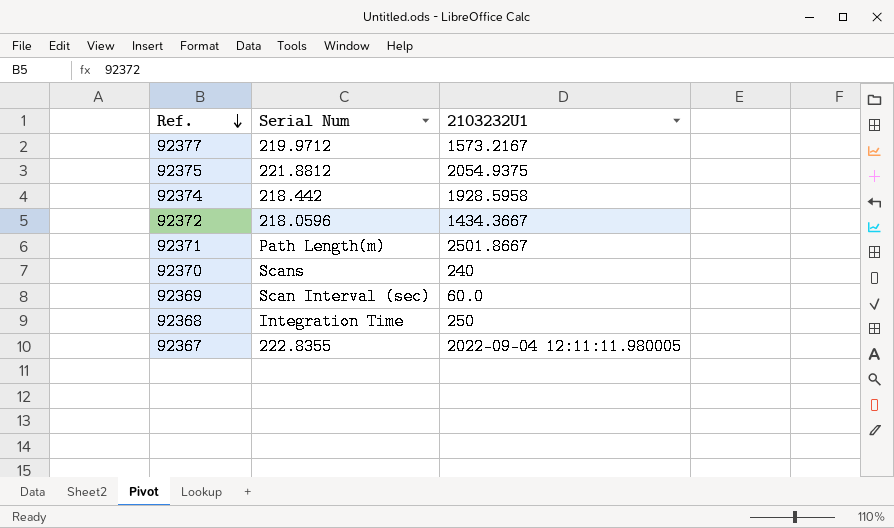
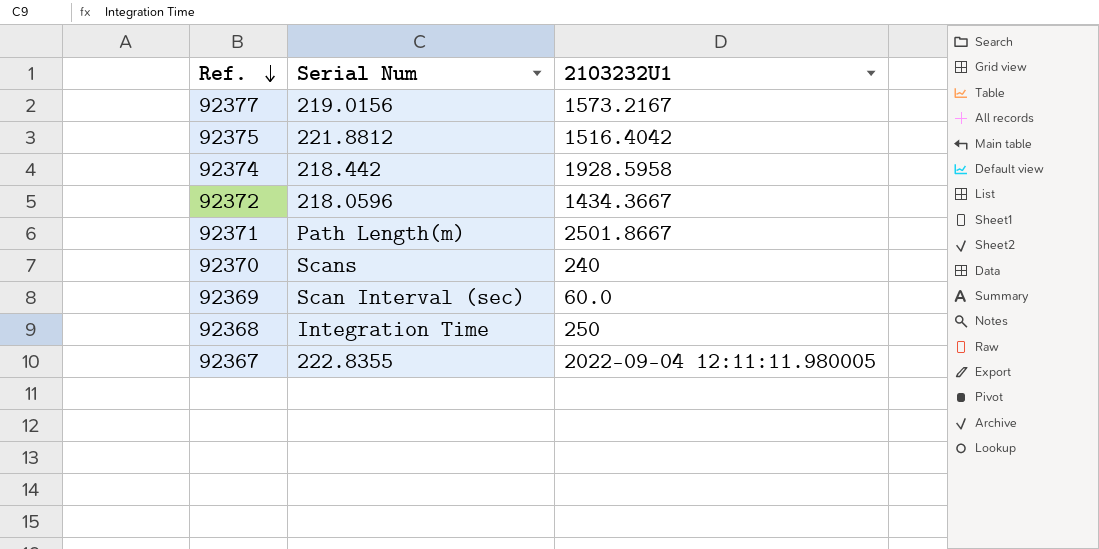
92377 | Serial Num: 219.9712 -> 219.0156
92375 | 2103232U1: 2054.9375 -> 1516.4042

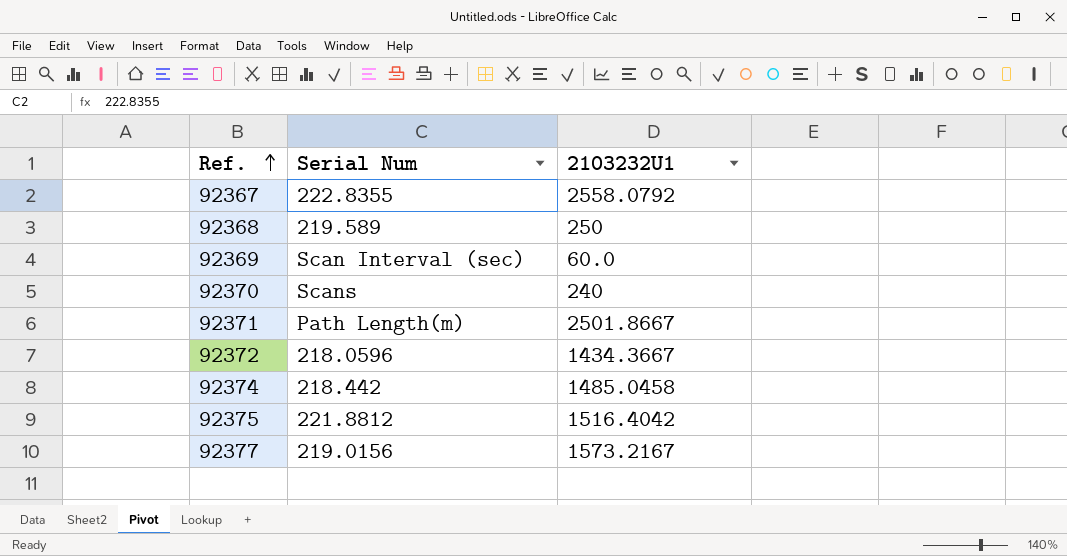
row order: Ref. descending -> Ref. ascending
92367 | 2103232U1: 2022-09-04 12:11:11.980005 -> 2558.0792
92368 | Serial Num: Integration Time -> 219.589
92374 | 2103232U1: 1928.5958 -> 1485.0458

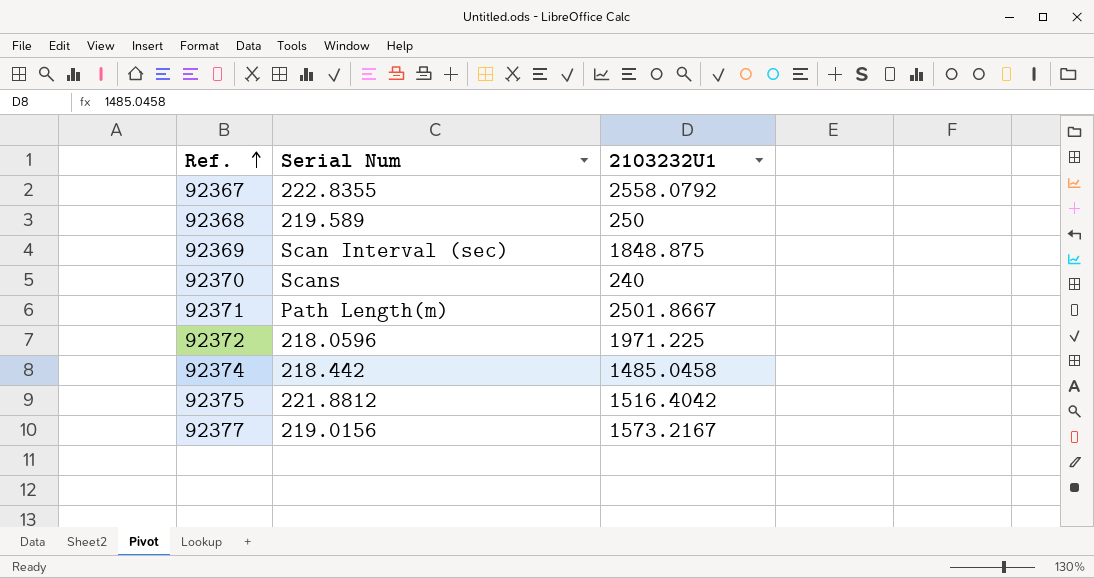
92369 | 2103232U1: 60.0 -> 1848.875
92372 | 2103232U1: 1434.3667 -> 1971.225

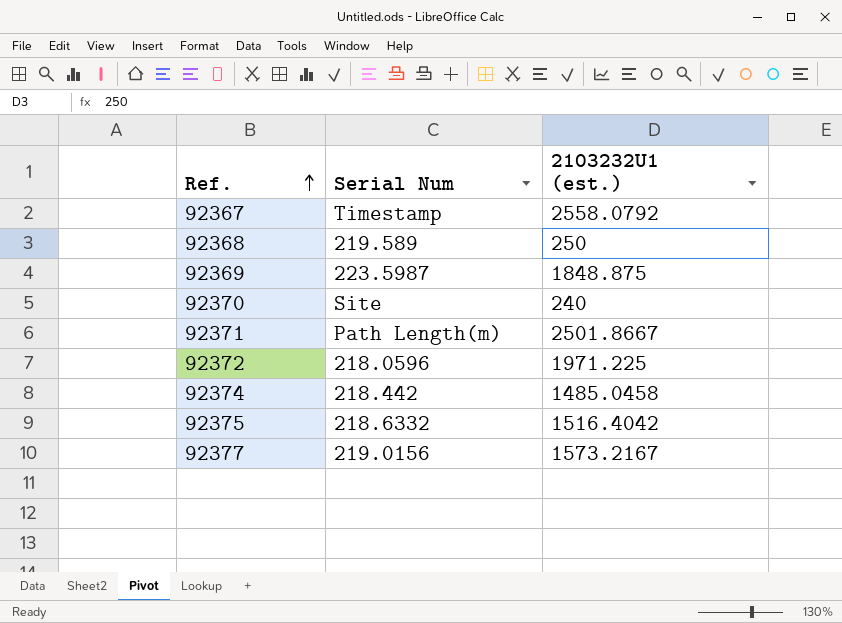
column name: 2103232U1 -> 2103232U1 (est.)
92367 | Serial Num: 222.8355 -> Timestamp
92369 | Serial Num: Scan Interval (sec) -> 223.5987
92370 | Serial Num: Scans -> Site
92375 | Serial Num: 221.8812 -> 218.6332

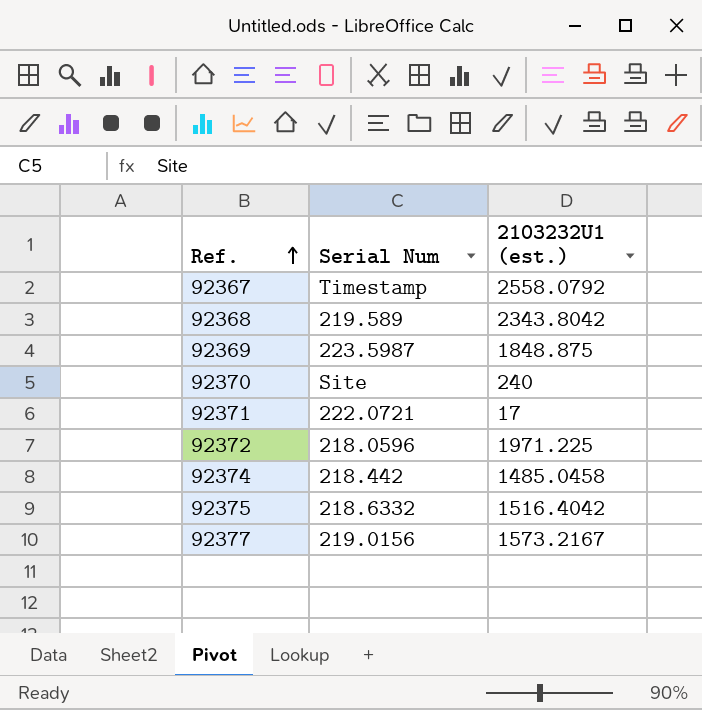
92368 | 2103232U1 (est.): 250 -> 2343.8042
92371 | Serial Num: Path Length(m) -> 222.0721
92371 | 2103232U1 (est.): 2501.8667 -> 17

